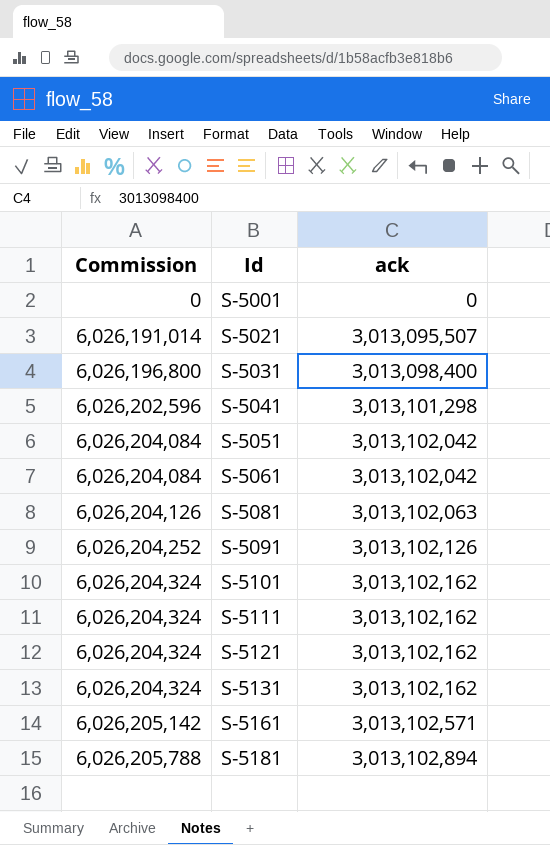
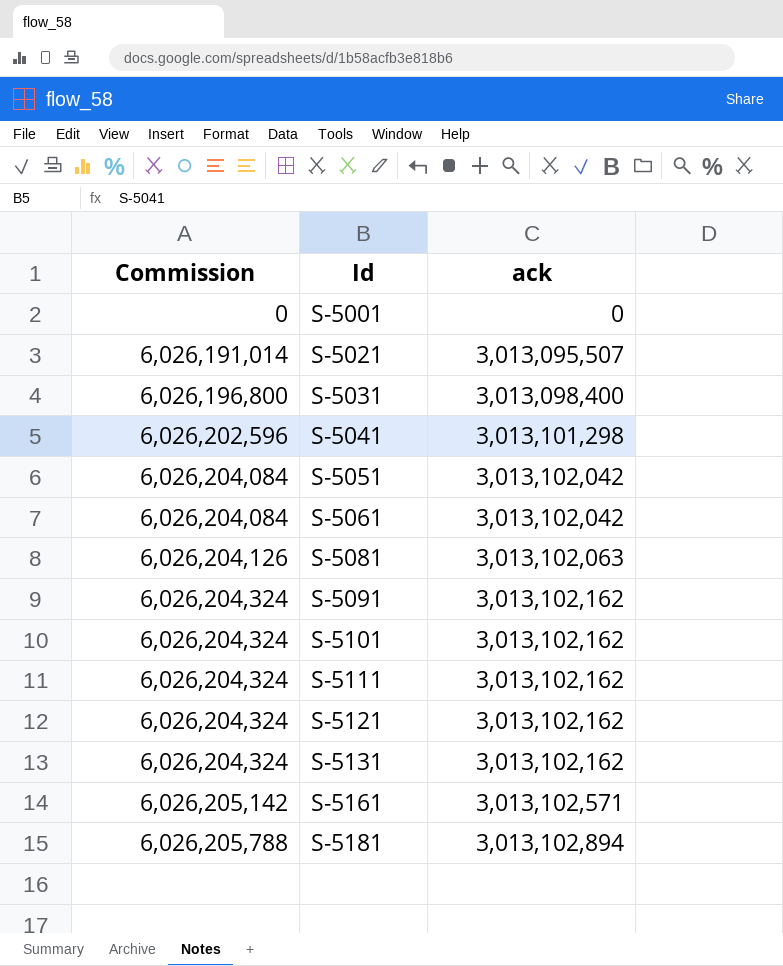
S-5091 | Commission: 6,026,204,252 -> 6,026,204,324
S-5091 | ack: 3,013,102,126 -> 3,013,102,162

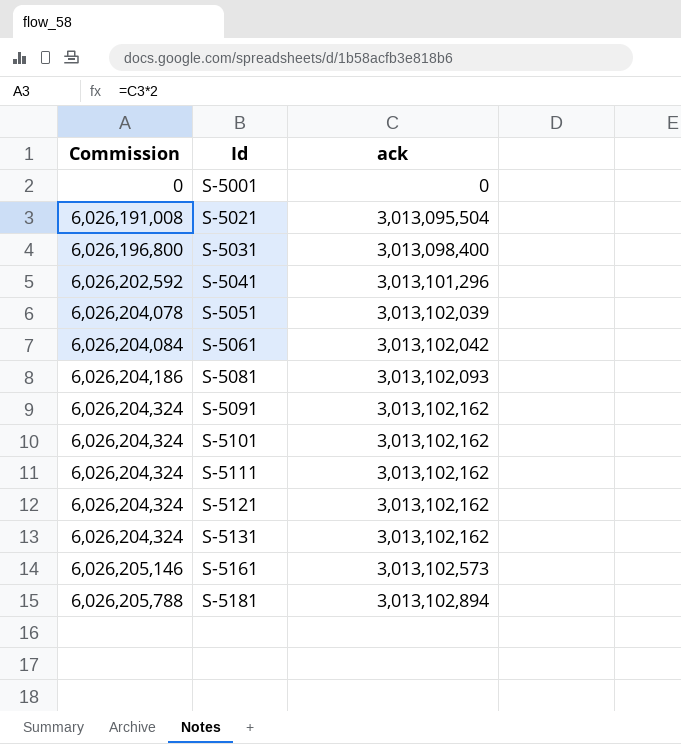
S-5021 | Commission: 6,026,191,014 -> 6,026,191,008
S-5021 | ack: 3,013,095,507 -> 3,013,095,504
S-5041 | Commission: 6,026,202,596 -> 6,026,202,592
S-5041 | ack: 3,013,101,298 -> 3,013,101,296
S-5051 | Commission: 6,026,204,084 -> 6,026,204,078
S-5051 | ack: 3,013,102,042 -> 3,013,102,039
S-5081 | Commission: 6,026,204,126 -> 6,026,204,186
S-5081 | ack: 3,013,102,063 -> 3,013,102,093
S-5161 | Commission: 6,026,205,142 -> 6,026,205,146
S-5161 | ack: 3,013,102,571 -> 3,013,102,573

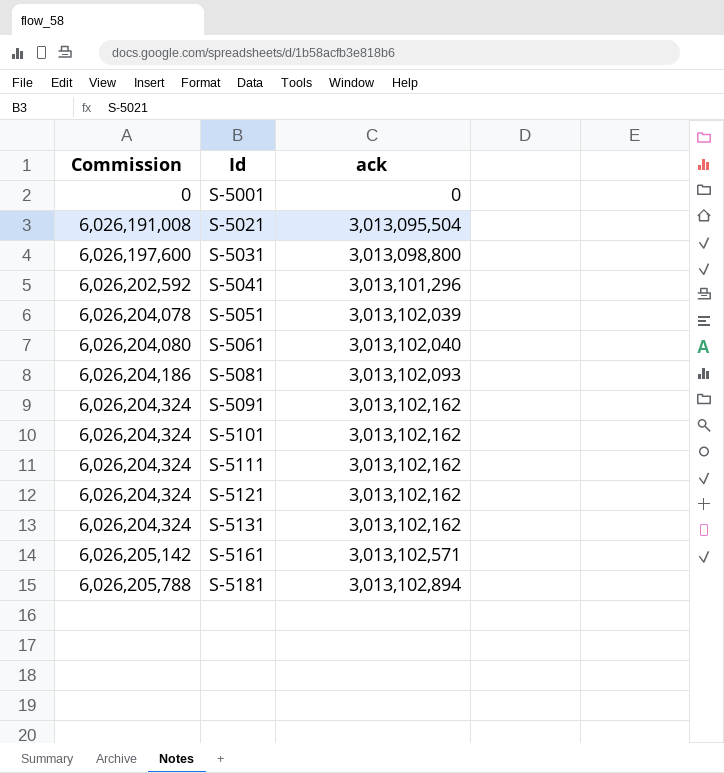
S-5031 | Commission: 6,026,196,800 -> 6,026,197,600
S-5031 | ack: 3,013,098,400 -> 3,013,098,800
S-5061 | Commission: 6,026,204,084 -> 6,026,204,080
S-5061 | ack: 3,013,102,042 -> 3,013,102,040
S-5161 | Commission: 6,026,205,146 -> 6,026,205,142
S-5161 | ack: 3,013,102,573 -> 3,013,102,571

